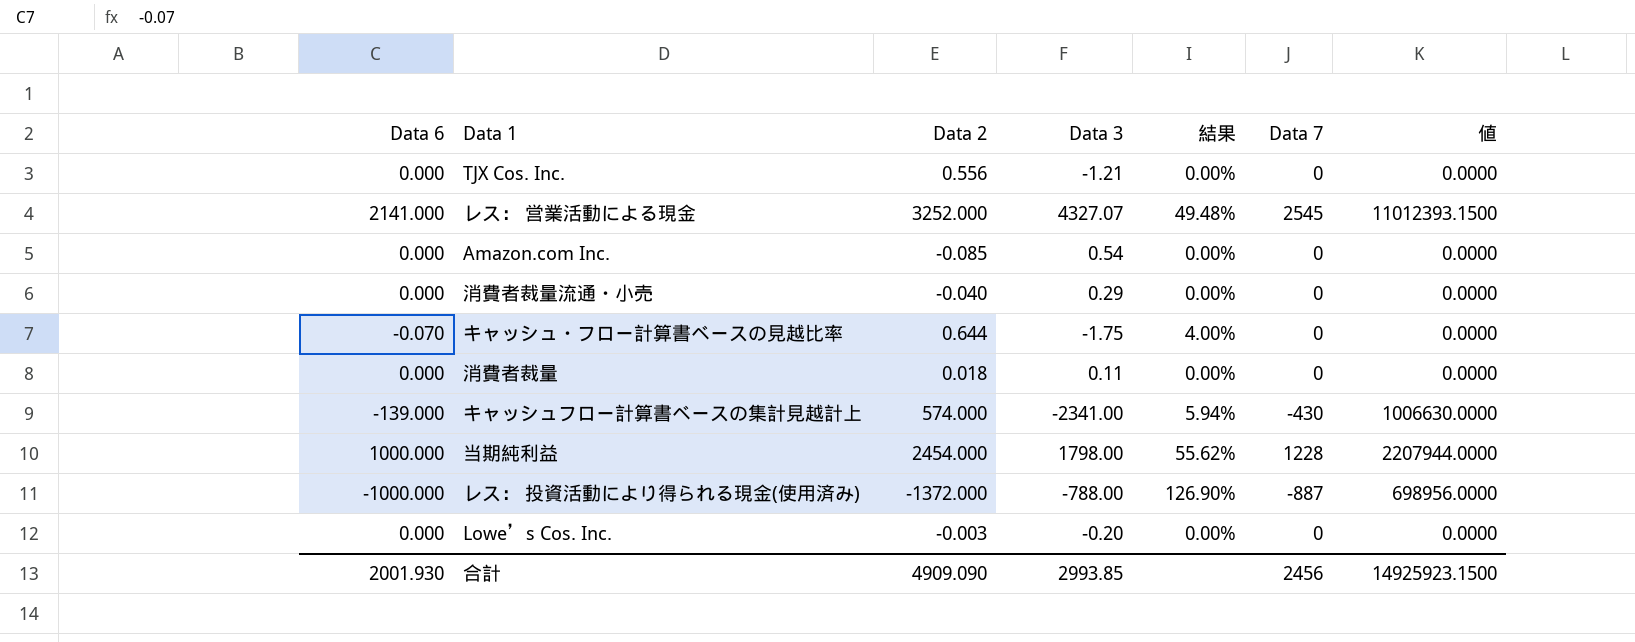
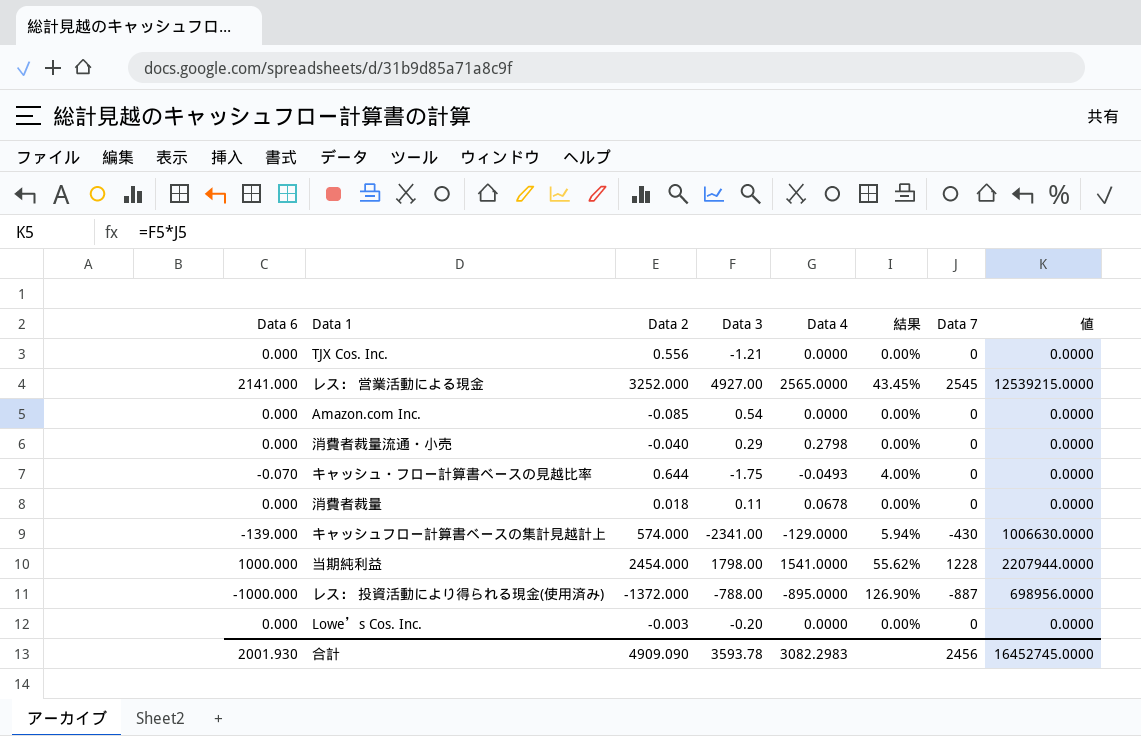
column Data 4 | position: none -> 5
レス： 営業活動による現金 | Data 3: 4327.07 -> 4927.00
レス： 営業活動による現金 | 結果: 49.48% -> 43.45%
レス： 営業活動による現金 | 値: 11012393.1500 -> 12539215.0000
合計 | Data 3: 2993.85 -> 3593.78
合計 | 値: 14925923.1500 -> 16452745.0000

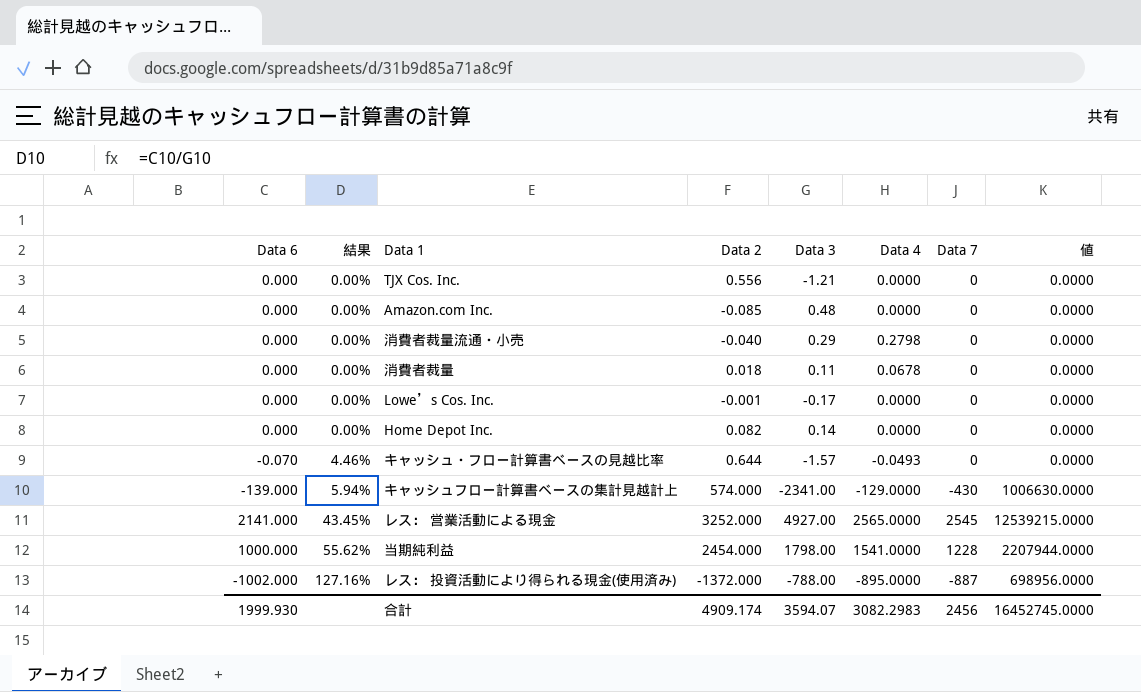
row order: none -> 結果 ascending
column 結果 | position: 6 -> 2
Amazon.com Inc. | Data 3: 0.54 -> 0.48
Lowe’s Cos. Inc. | Data 2: -0.003 -> -0.001
Lowe’s Cos. Inc. | Data 3: -0.20 -> -0.17
row Home Depot Inc.: none -> 0.000 | 0.00% | 0.082 | 0.14 | 0.0000 | 0 | 0.0000
キャッシュ・フロー計算書ベースの見越比率 | 結果: 4.00% -> 4.46%
キャッシュ・フロー計算書ベースの見越比率 | Data 3: -1.75 -> -1.57
レス： 投資活動により得られる現金(使用済み) | Data 6: -1000.000 -> -1002.000
レス： 投資活動により得られる現金(使用済み) | 結果: 126.90% -> 127.16%
合計 | Data 6: 2001.930 -> 1999.930
合計 | Data 2: 4909.090 -> 4909.174
合計 | Data 3: 3593.78 -> 3594.07

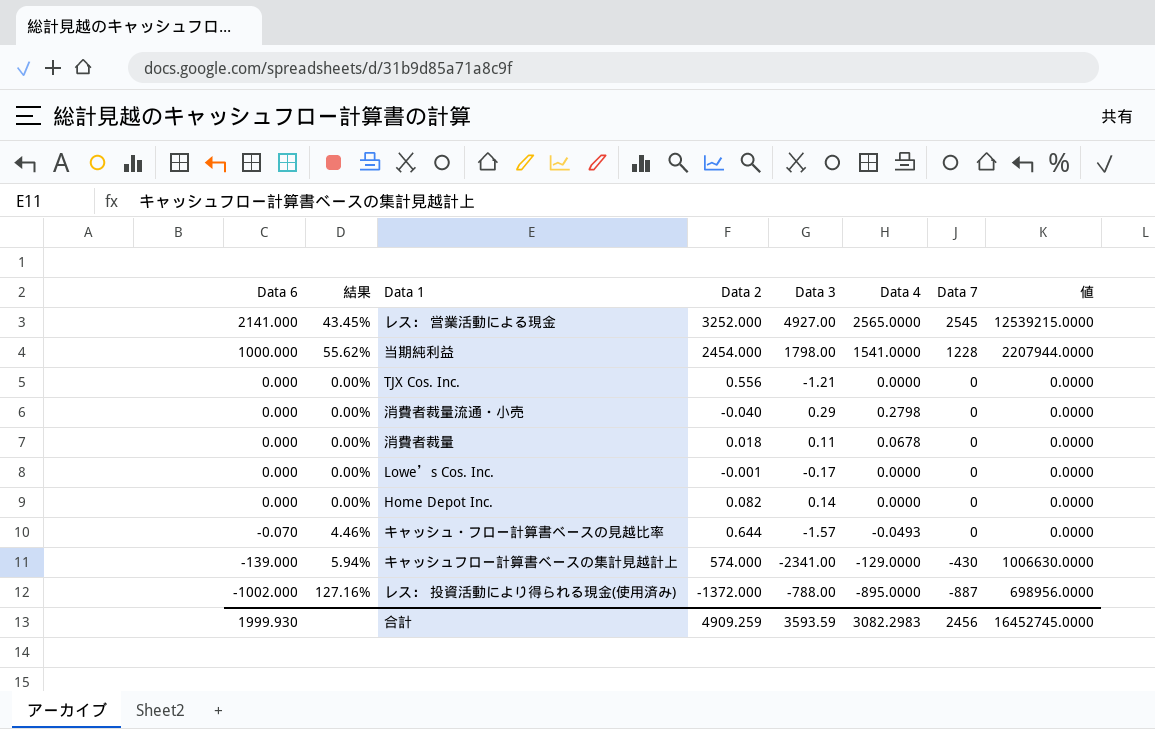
row order: 結果 ascending -> Data 6 descending
row Amazon.com Inc.: 0.000 | 0.00% | -0.085 | 0.48 | 0.0000 | 0 | 0.0000 -> none
合計 | Data 2: 4909.174 -> 4909.259
合計 | Data 3: 3594.07 -> 3593.59

